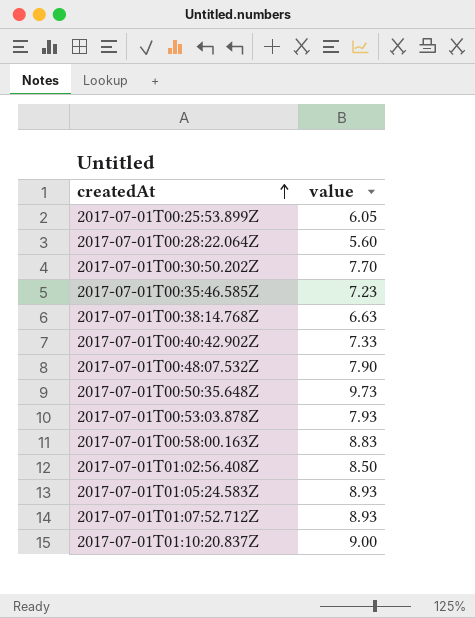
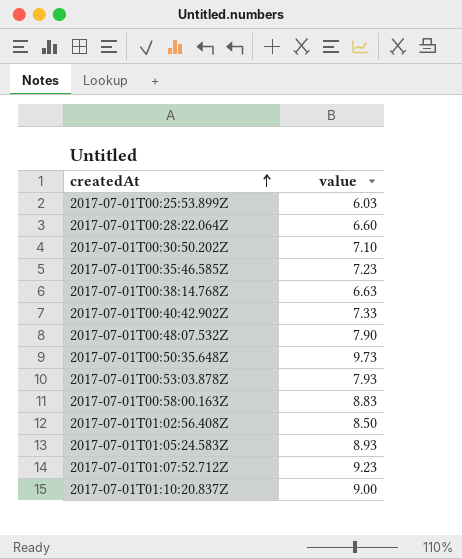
2017-07-01T00:25:53.899Z | value: 6.05 -> 6.03
2017-07-01T00:28:22.064Z | value: 5.60 -> 6.60
2017-07-01T00:30:50.202Z | value: 7.70 -> 7.10
2017-07-01T01:07:52.712Z | value: 8.93 -> 9.23

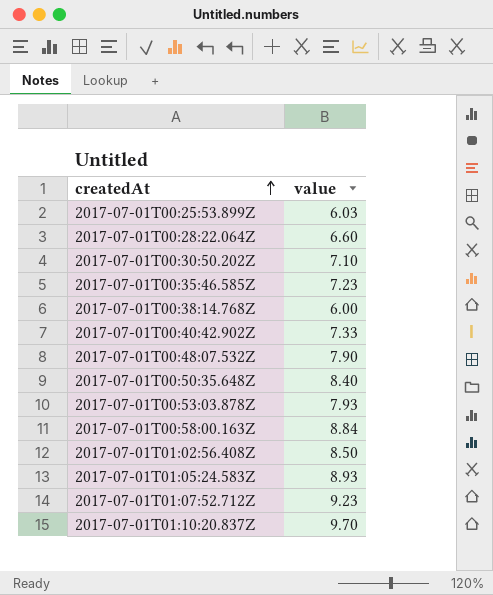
2017-07-01T00:38:14.768Z | value: 6.63 -> 6.00
2017-07-01T00:50:35.648Z | value: 9.73 -> 8.40
2017-07-01T00:58:00.163Z | value: 8.83 -> 8.84
2017-07-01T01:10:20.837Z | value: 9.00 -> 9.70

